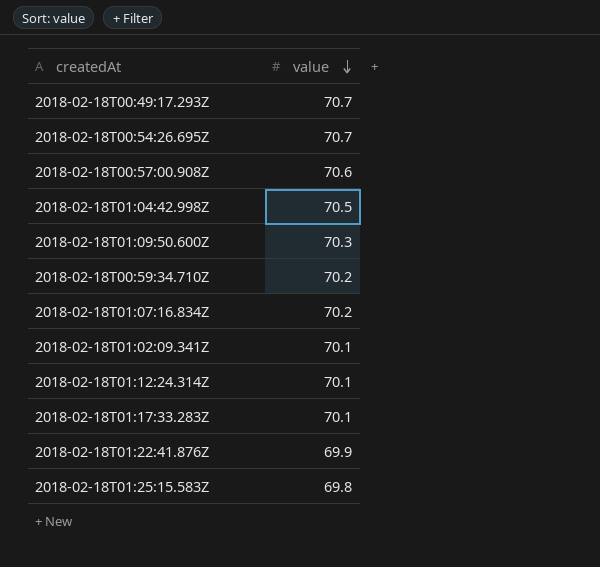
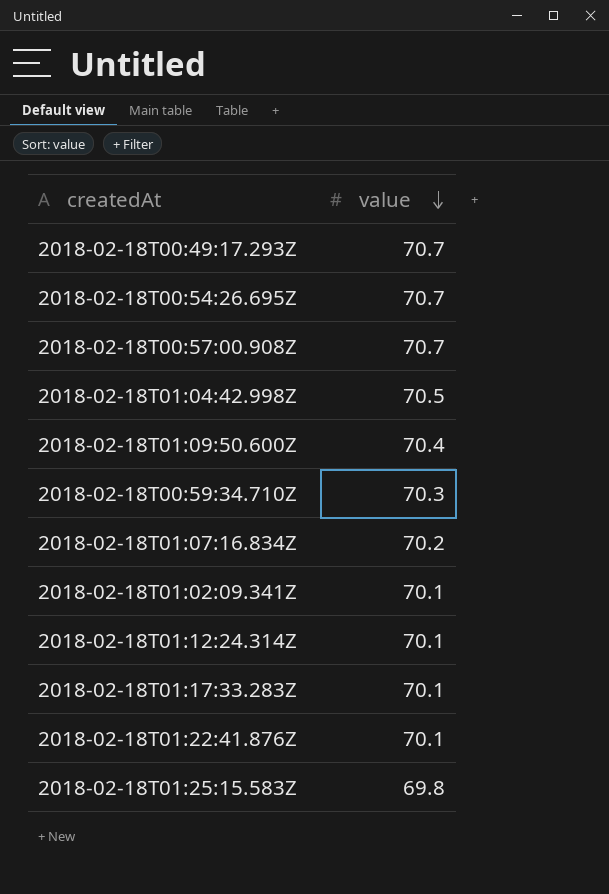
2018-02-18T00:57:00.908Z | value: 70.6 -> 70.7
2018-02-18T01:09:50.600Z | value: 70.3 -> 70.4
2018-02-18T00:59:34.710Z | value: 70.2 -> 70.3
2018-02-18T01:22:41.876Z | value: 69.9 -> 70.1

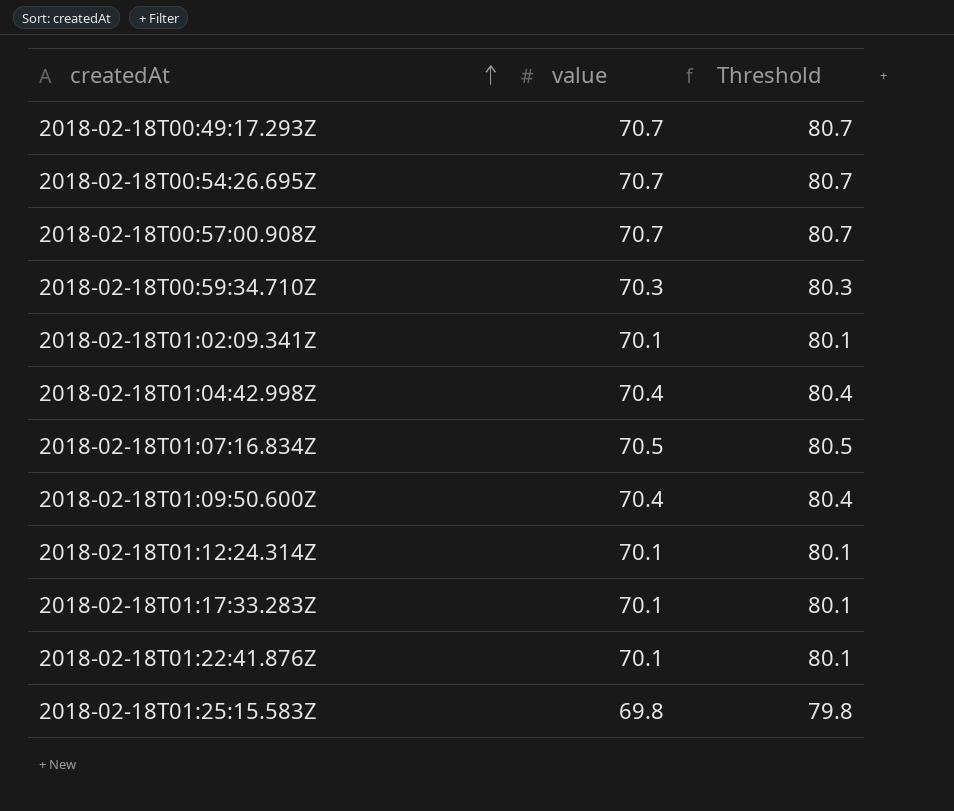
row order: value descending -> createdAt ascending
column Threshold | formula: none -> [value] + 10
2018-02-18T01:04:42.998Z | value: 70.5 -> 70.4
2018-02-18T01:07:16.834Z | value: 70.2 -> 70.5

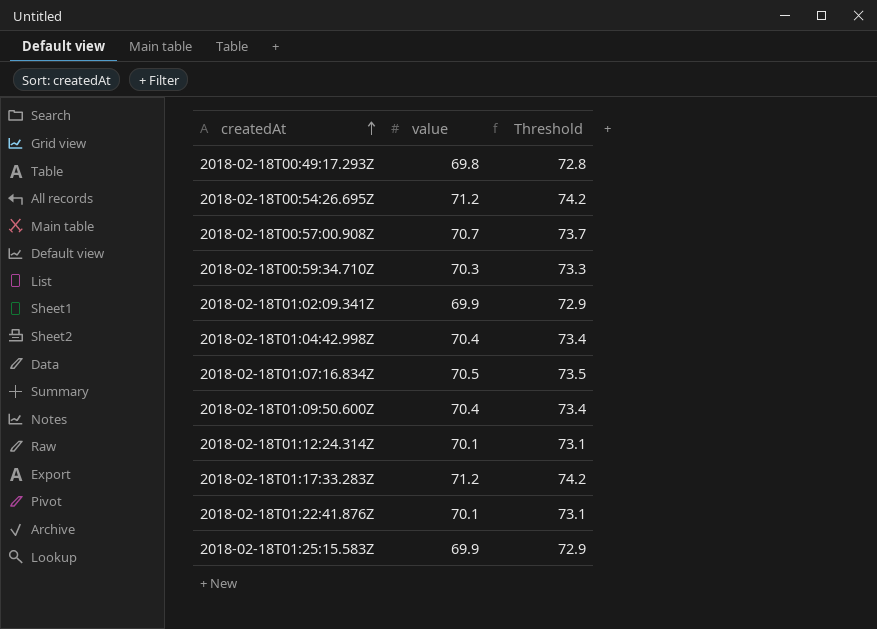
column Threshold | formula: [value] + 10 -> [value] + 3
2018-02-18T00:49:17.293Z | value: 70.7 -> 69.8
2018-02-18T00:54:26.695Z | value: 70.7 -> 71.2
2018-02-18T01:02:09.341Z | value: 70.1 -> 69.9
2018-02-18T01:17:33.283Z | value: 70.1 -> 71.2
2018-02-18T01:25:15.583Z | value: 69.8 -> 69.9

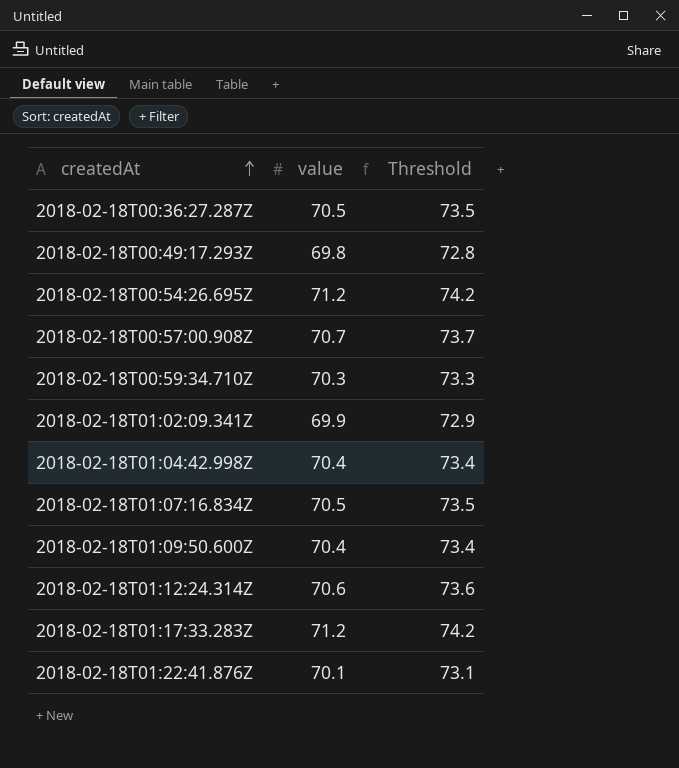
row 2018-02-18T01:25:15.583Z: 69.9 | 72.9 -> none
row 2018-02-18T00:36:27.287Z: none -> 70.5 | 73.5
2018-02-18T01:12:24.314Z | value: 70.1 -> 70.6
2018-02-18T01:12:24.314Z | Threshold: 73.1 -> 73.6

